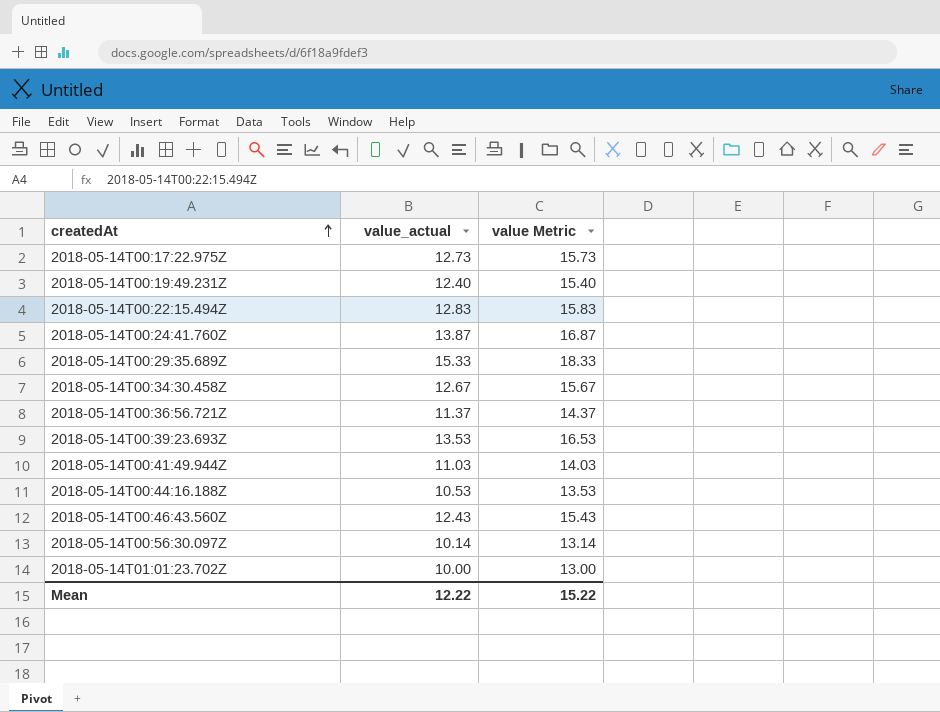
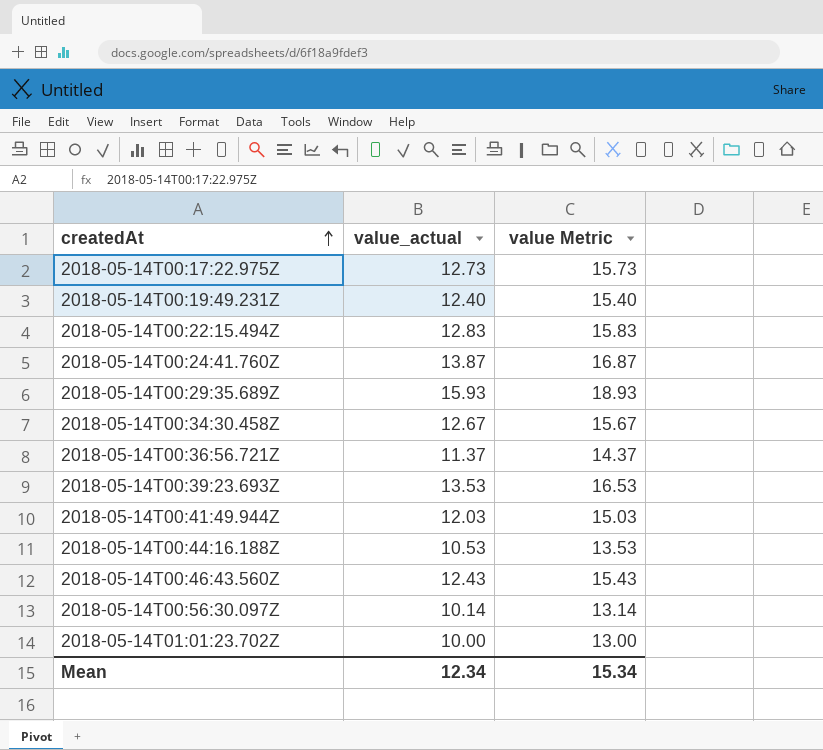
2018-05-14T00:29:35.689Z | value_actual: 15.33 -> 15.93
2018-05-14T00:29:35.689Z | value Metric: 18.33 -> 18.93
2018-05-14T00:41:49.944Z | value_actual: 11.03 -> 12.03
2018-05-14T00:41:49.944Z | value Metric: 14.03 -> 15.03
Mean | value_actual: 12.22 -> 12.34
Mean | value Metric: 15.22 -> 15.34

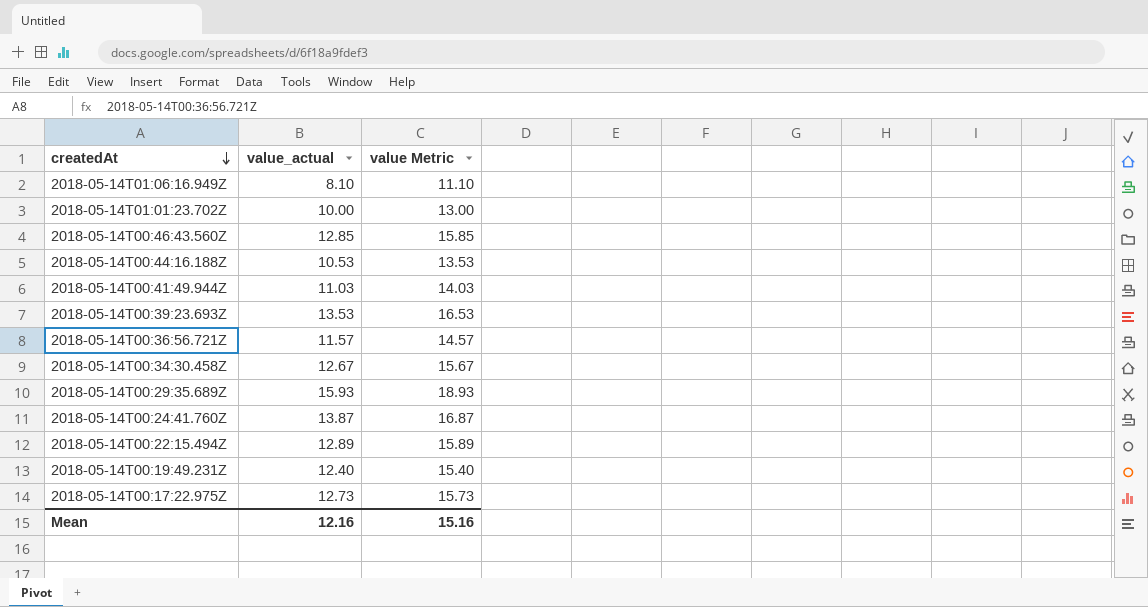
row order: createdAt ascending -> createdAt descending
row 2018-05-14T00:56:30.097Z: 10.14 | 13.14 -> none
row 2018-05-14T01:06:16.949Z: none -> 8.10 | 11.10
2018-05-14T00:46:43.560Z | value_actual: 12.43 -> 12.85
2018-05-14T00:46:43.560Z | value Metric: 15.43 -> 15.85
2018-05-14T00:41:49.944Z | value_actual: 12.03 -> 11.03
2018-05-14T00:41:49.944Z | value Metric: 15.03 -> 14.03
2018-05-14T00:36:56.721Z | value_actual: 11.37 -> 11.57
2018-05-14T00:36:56.721Z | value Metric: 14.37 -> 14.57
2018-05-14T00:22:15.494Z | value_actual: 12.83 -> 12.89
2018-05-14T00:22:15.494Z | value Metric: 15.83 -> 15.89
Mean | value_actual: 12.34 -> 12.16
Mean | value Metric: 15.34 -> 15.16

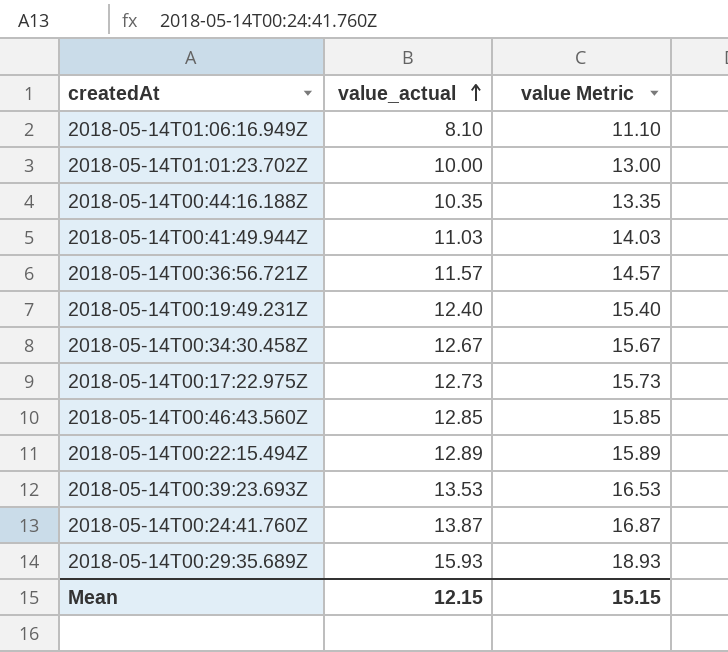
row order: createdAt descending -> value_actual ascending
2018-05-14T00:44:16.188Z | value_actual: 10.53 -> 10.35
2018-05-14T00:44:16.188Z | value Metric: 13.53 -> 13.35
Mean | value_actual: 12.16 -> 12.15
Mean | value Metric: 15.16 -> 15.15

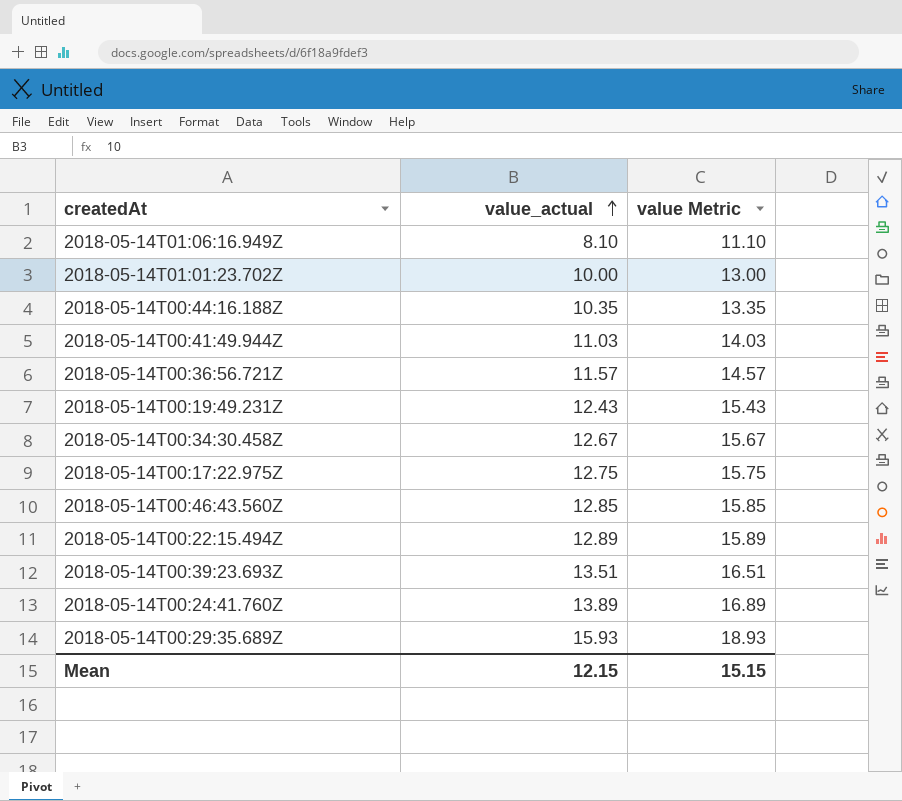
2018-05-14T00:19:49.231Z | value_actual: 12.40 -> 12.43
2018-05-14T00:19:49.231Z | value Metric: 15.40 -> 15.43
2018-05-14T00:17:22.975Z | value_actual: 12.73 -> 12.75
2018-05-14T00:17:22.975Z | value Metric: 15.73 -> 15.75
2018-05-14T00:39:23.693Z | value_actual: 13.53 -> 13.51
2018-05-14T00:39:23.693Z | value Metric: 16.53 -> 16.51
2018-05-14T00:24:41.760Z | value_actual: 13.87 -> 13.89
2018-05-14T00:24:41.760Z | value Metric: 16.87 -> 16.89

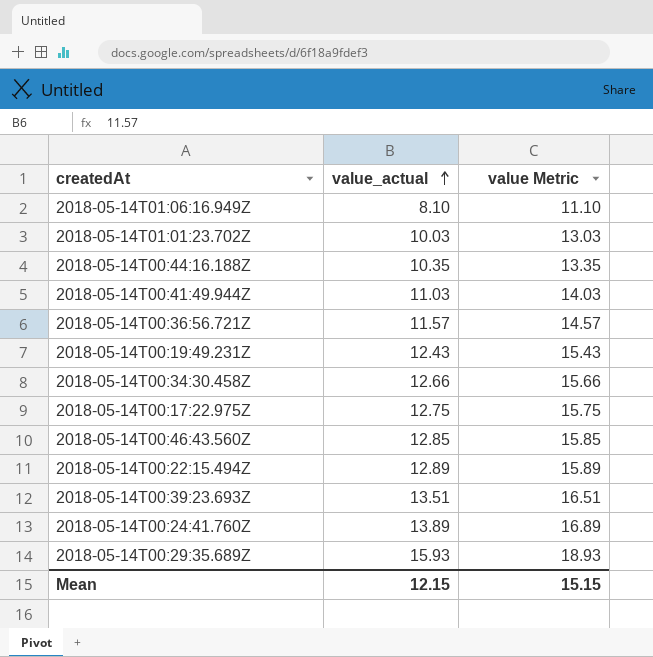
2018-05-14T01:01:23.702Z | value_actual: 10.00 -> 10.03
2018-05-14T01:01:23.702Z | value Metric: 13.00 -> 13.03
2018-05-14T00:34:30.458Z | value_actual: 12.67 -> 12.66
2018-05-14T00:34:30.458Z | value Metric: 15.67 -> 15.66

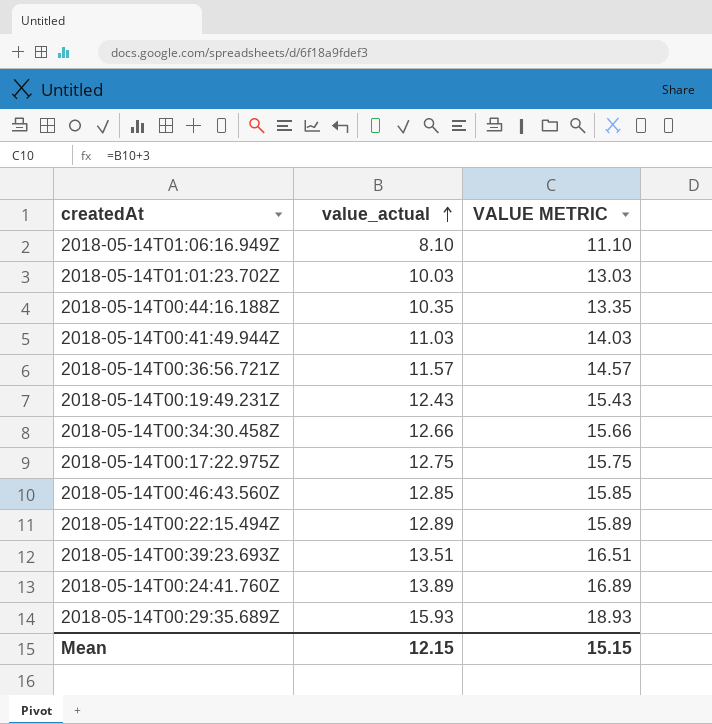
column name: value Metric -> VALUE METRIC

